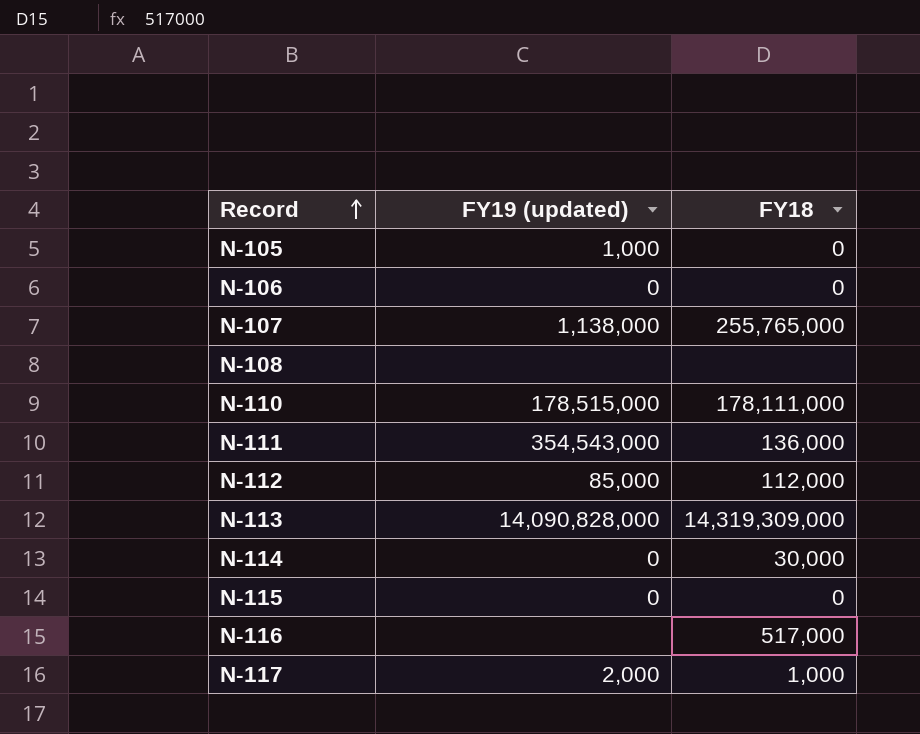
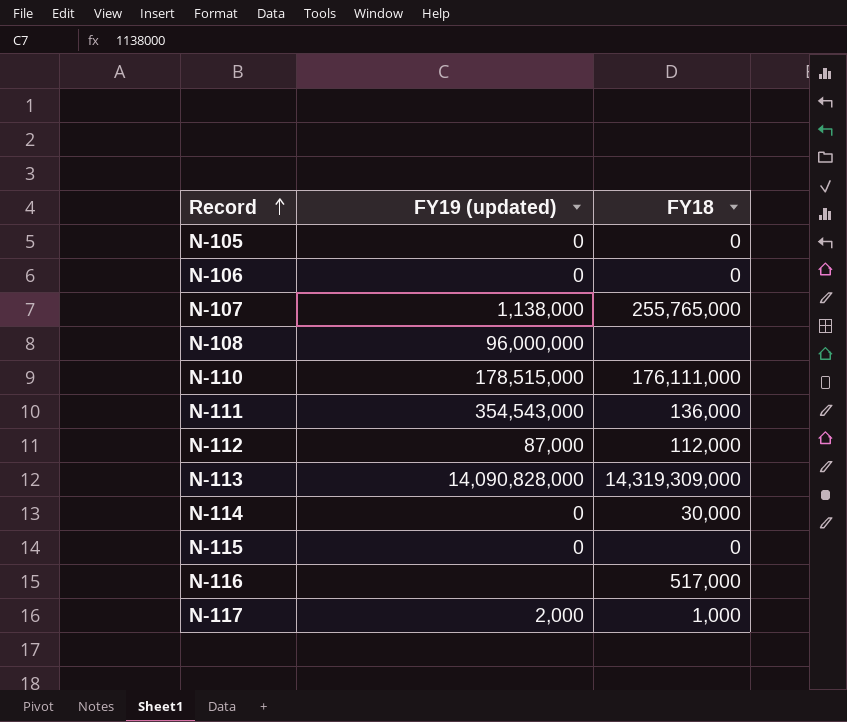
N-105 | FY19 (updated): 1,000 -> 0
N-108 | FY19 (updated): none -> 96,000,000
N-110 | FY18: 178,111,000 -> 176,111,000
N-112 | FY19 (updated): 85,000 -> 87,000

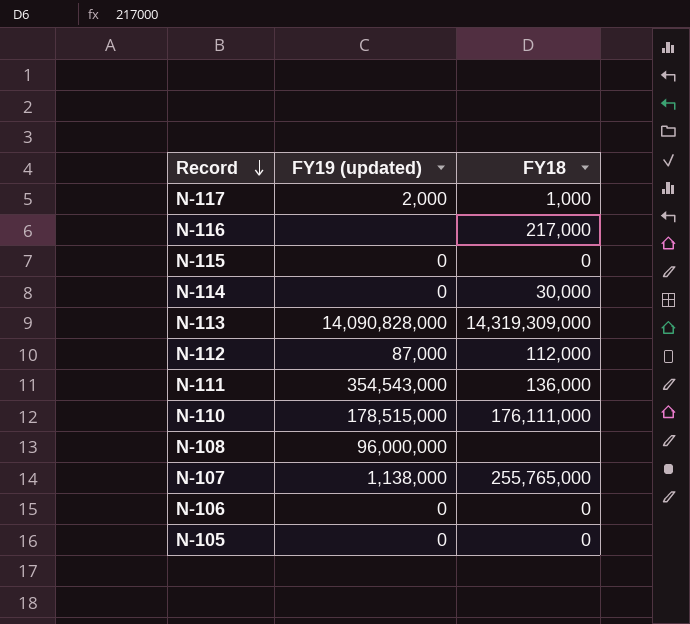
row order: Record ascending -> Record descending
N-116 | FY18: 517,000 -> 217,000

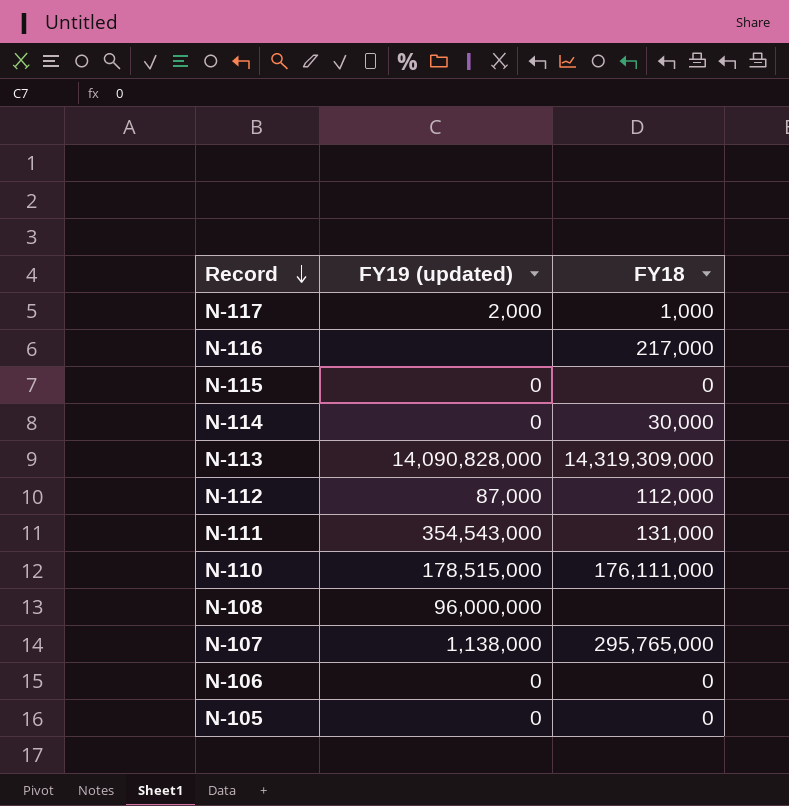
N-111 | FY18: 136,000 -> 131,000
N-107 | FY18: 255,765,000 -> 295,765,000

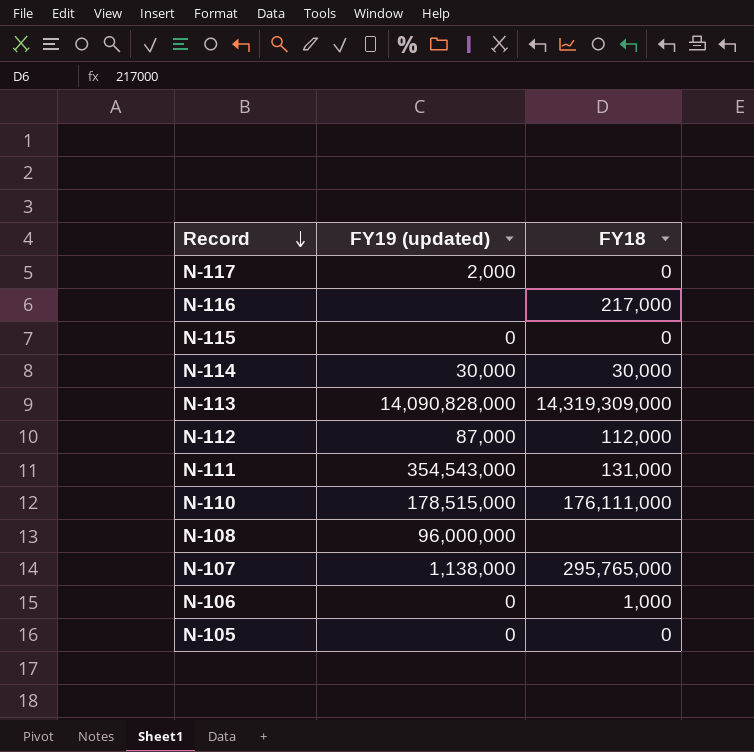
N-117 | FY18: 1,000 -> 0
N-114 | FY19 (updated): 0 -> 30,000
N-106 | FY18: 0 -> 1,000

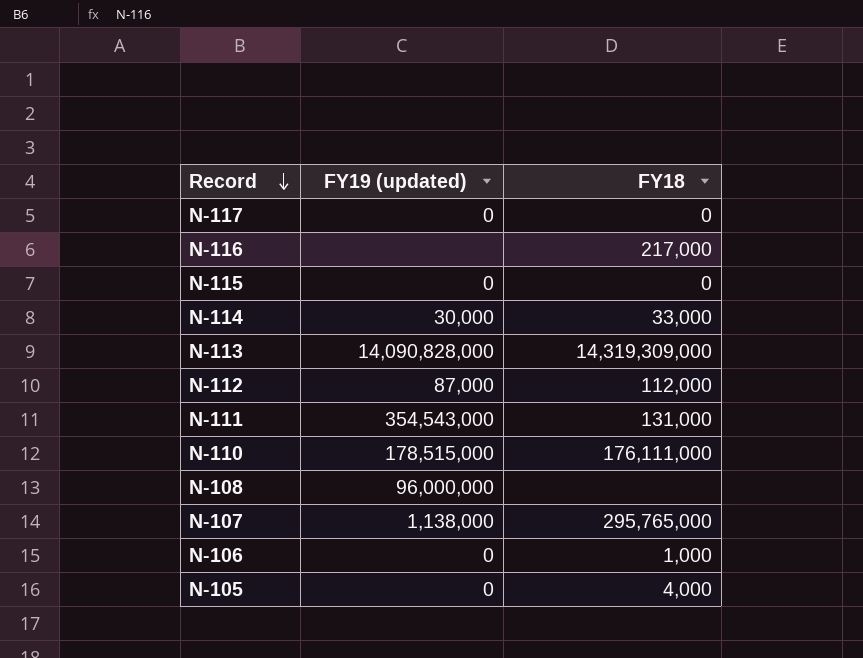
N-117 | FY19 (updated): 2,000 -> 0
N-114 | FY18: 30,000 -> 33,000
N-105 | FY18: 0 -> 4,000

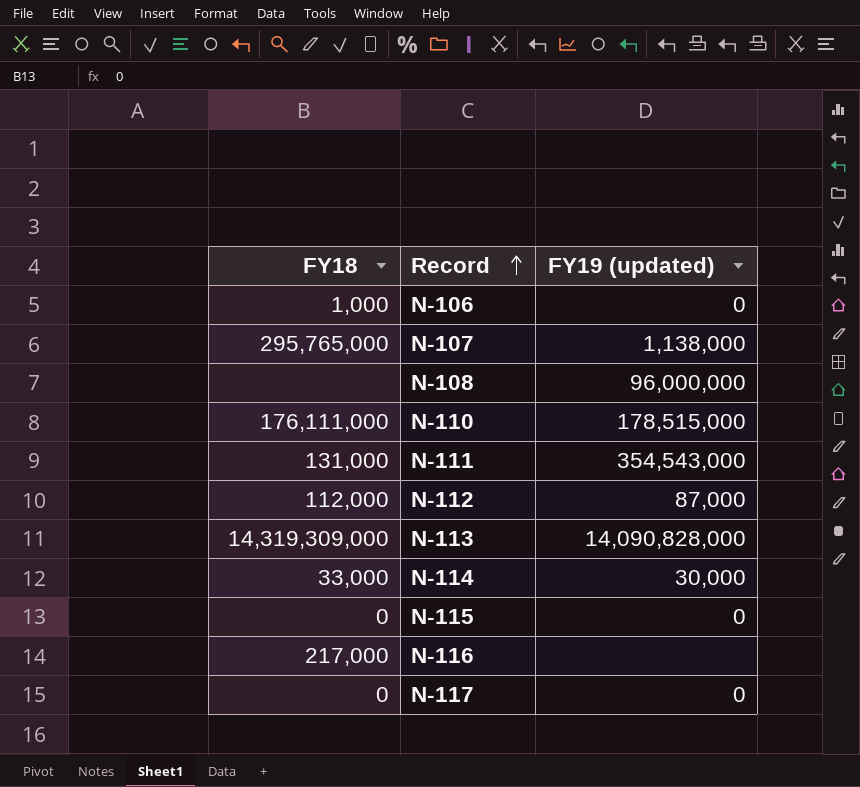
row order: Record descending -> Record ascending
column FY18 | position: 3 -> 1
row N-105: 0 | 4,000 -> none

